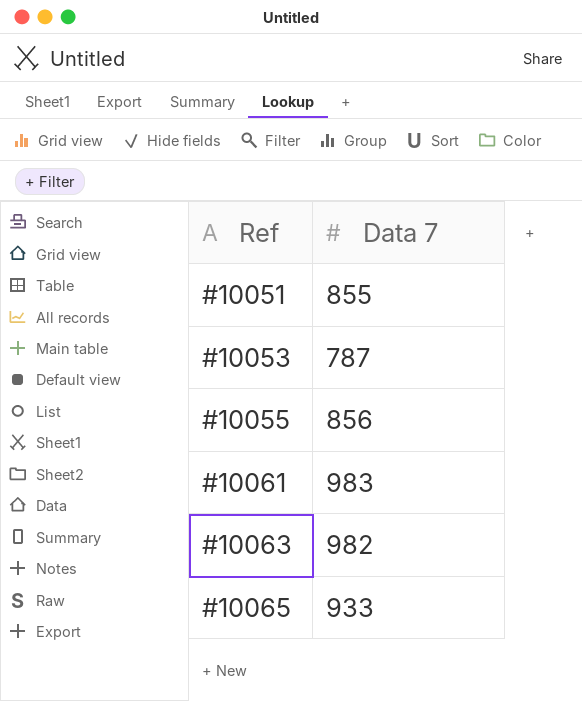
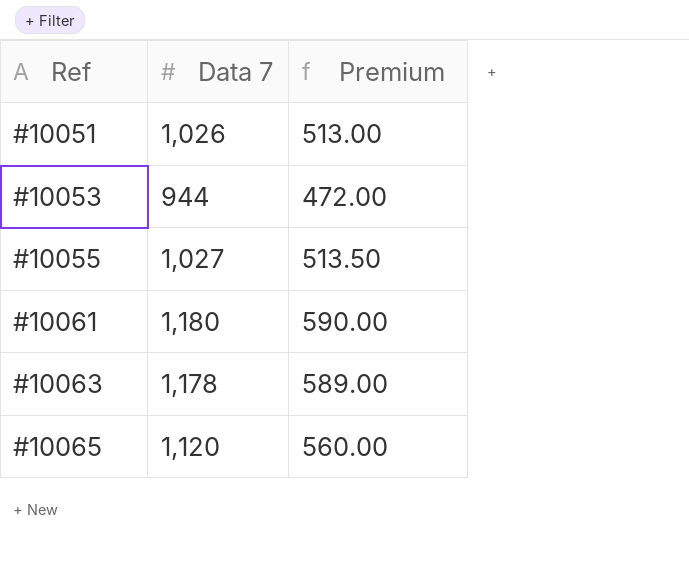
column Premium | formula: none -> [Data 7] * 0.5
#10051 | Data 7: 855 -> 1,026
#10053 | Data 7: 787 -> 944
#10055 | Data 7: 856 -> 1,027
#10061 | Data 7: 983 -> 1,180
#10063 | Data 7: 982 -> 1,178
#10065 | Data 7: 933 -> 1,120

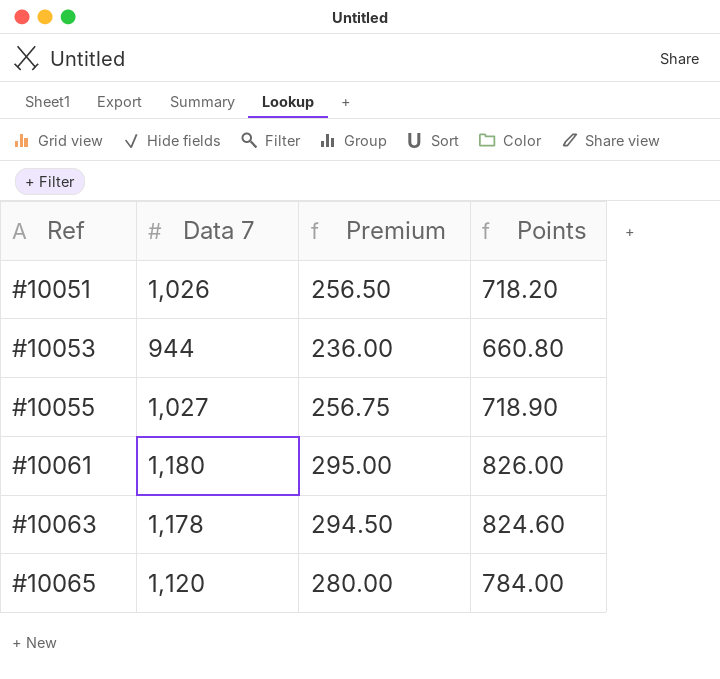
column Premium | formula: [Data 7] * 0.5 -> [Data 7] * 0.25
column Points | formula: none -> [Data 7] * 0.7

